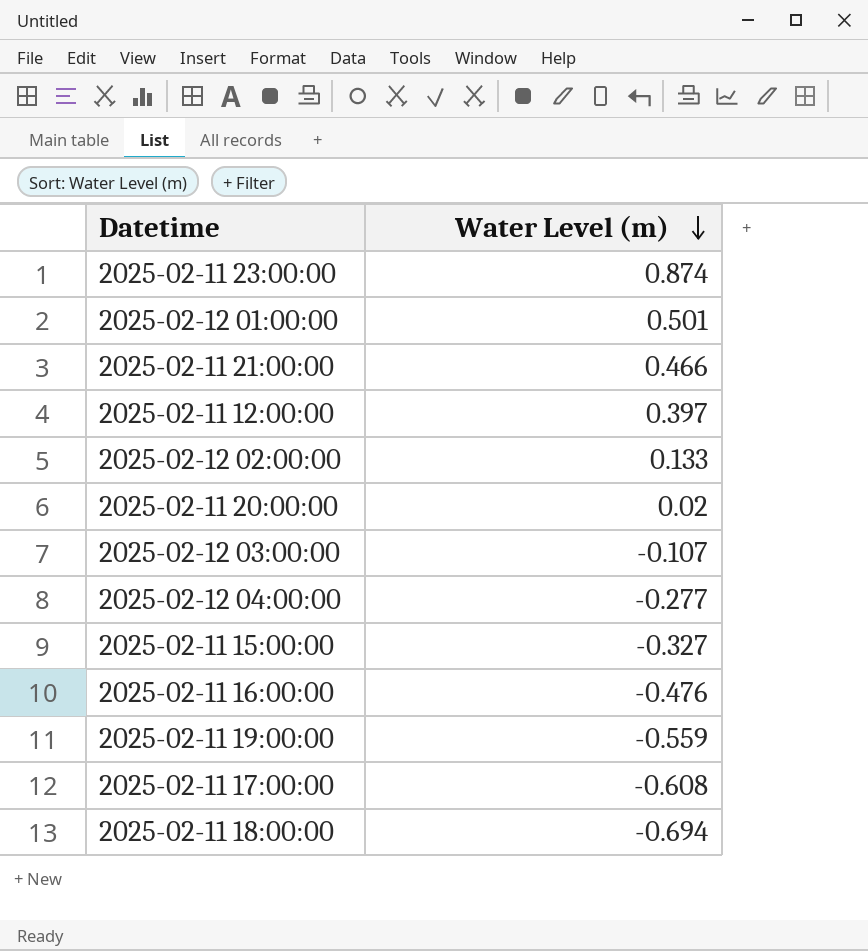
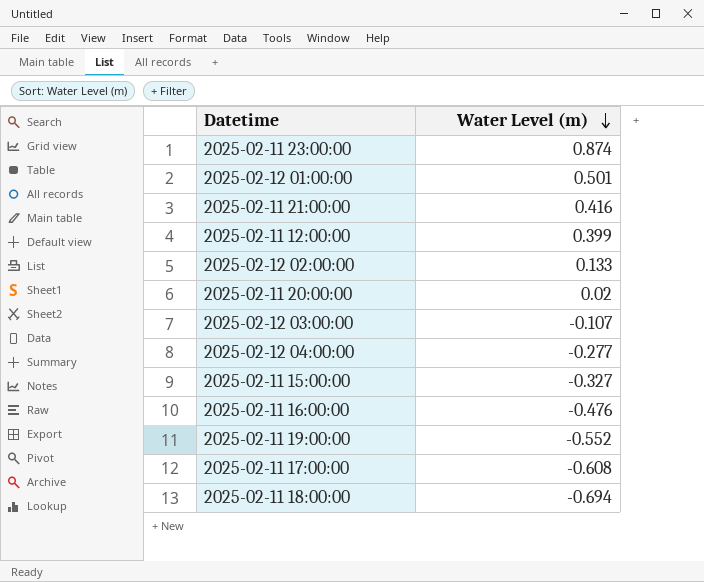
2025-02-11 21:00:00 | Water Level (m): 0.466 -> 0.416
2025-02-11 12:00:00 | Water Level (m): 0.397 -> 0.399
2025-02-11 19:00:00 | Water Level (m): -0.559 -> -0.552

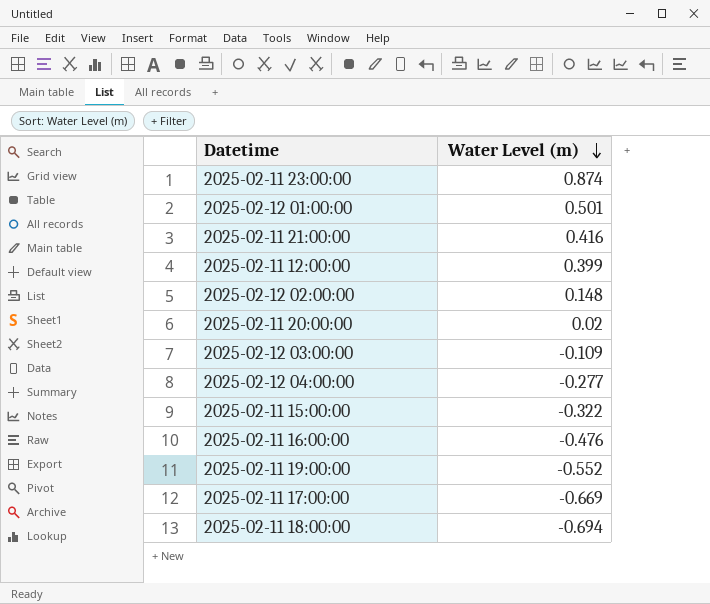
2025-02-12 02:00:00 | Water Level (m): 0.133 -> 0.148
2025-02-12 03:00:00 | Water Level (m): -0.107 -> -0.109
2025-02-11 15:00:00 | Water Level (m): -0.327 -> -0.322
2025-02-11 17:00:00 | Water Level (m): -0.608 -> -0.669

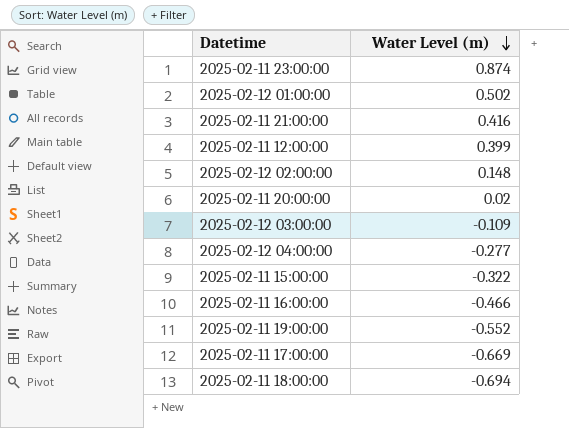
2025-02-12 01:00:00 | Water Level (m): 0.501 -> 0.502
2025-02-11 16:00:00 | Water Level (m): -0.476 -> -0.466

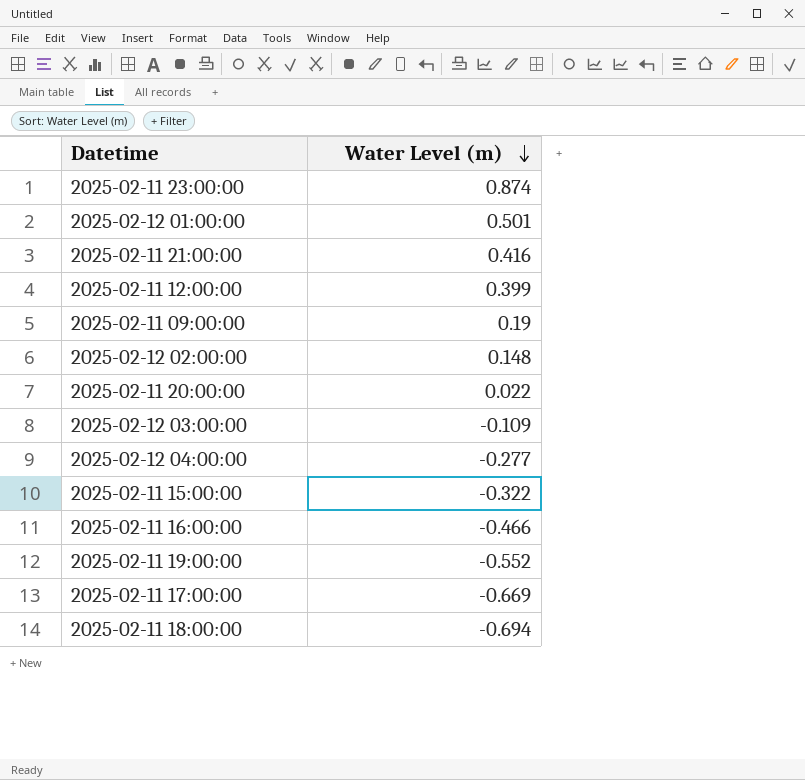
2025-02-12 01:00:00 | Water Level (m): 0.502 -> 0.501
row 2025-02-11 09:00:00: none -> 0.19
2025-02-11 20:00:00 | Water Level (m): 0.02 -> 0.022

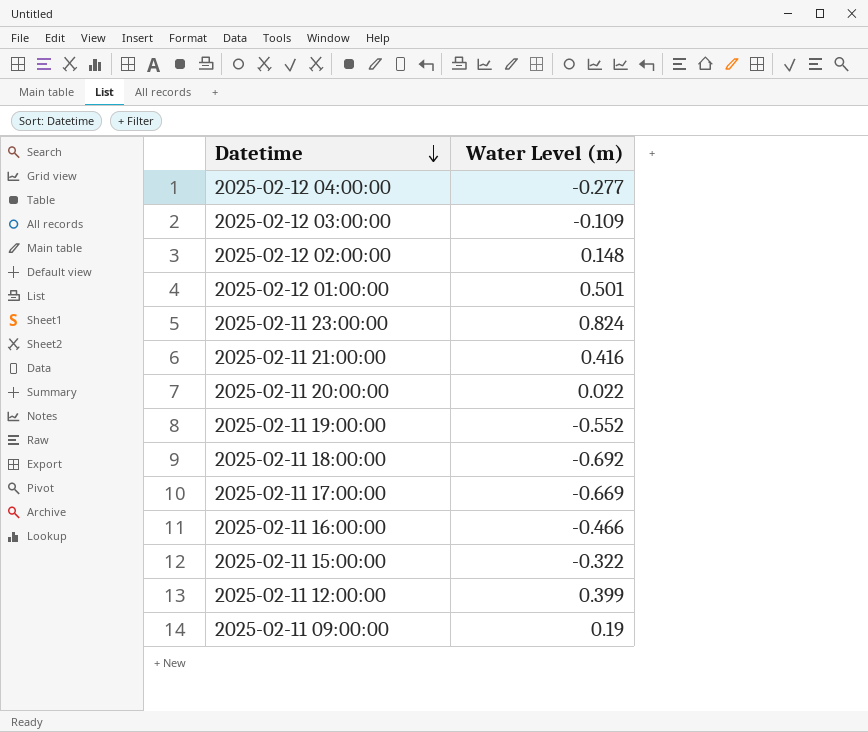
row order: Water Level (m) descending -> Datetime descending
2025-02-11 23:00:00 | Water Level (m): 0.874 -> 0.824
2025-02-11 18:00:00 | Water Level (m): -0.694 -> -0.692

